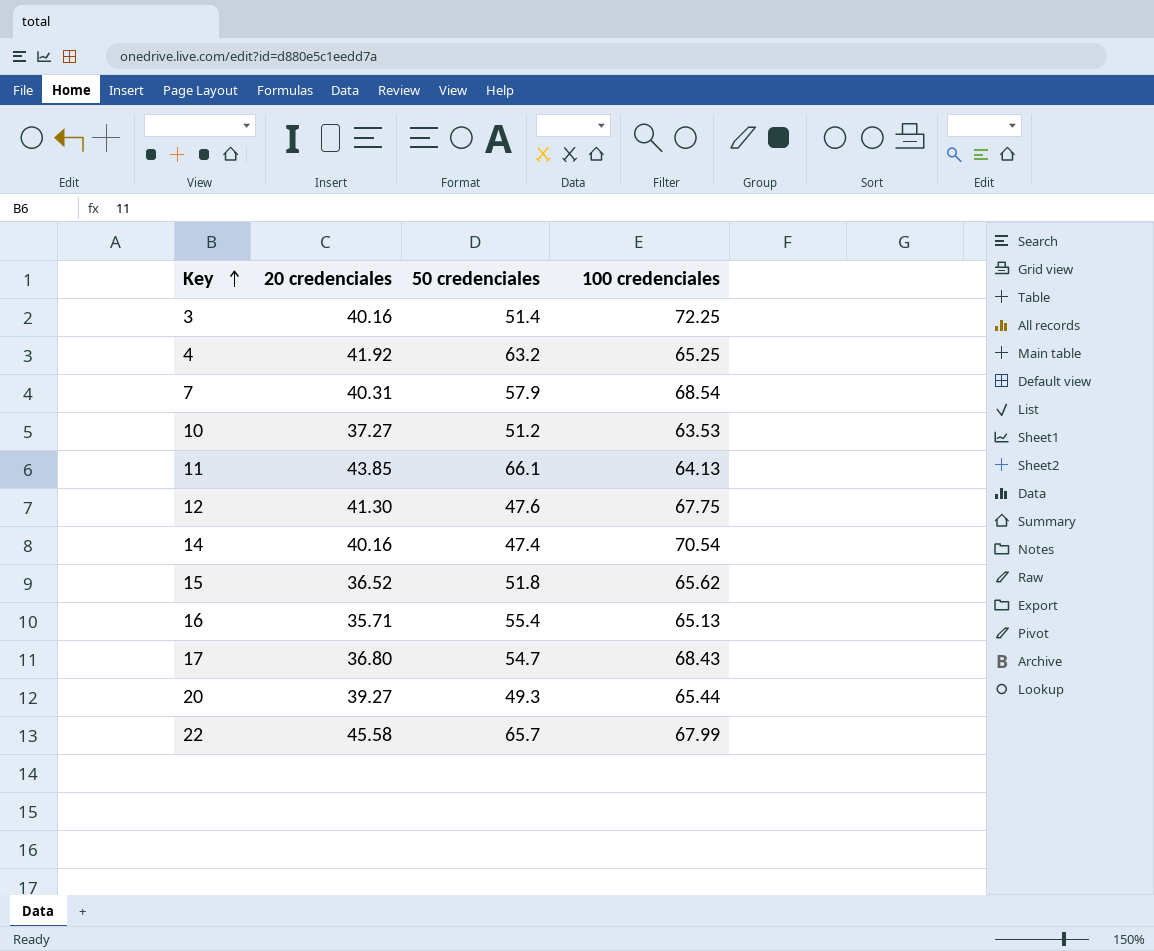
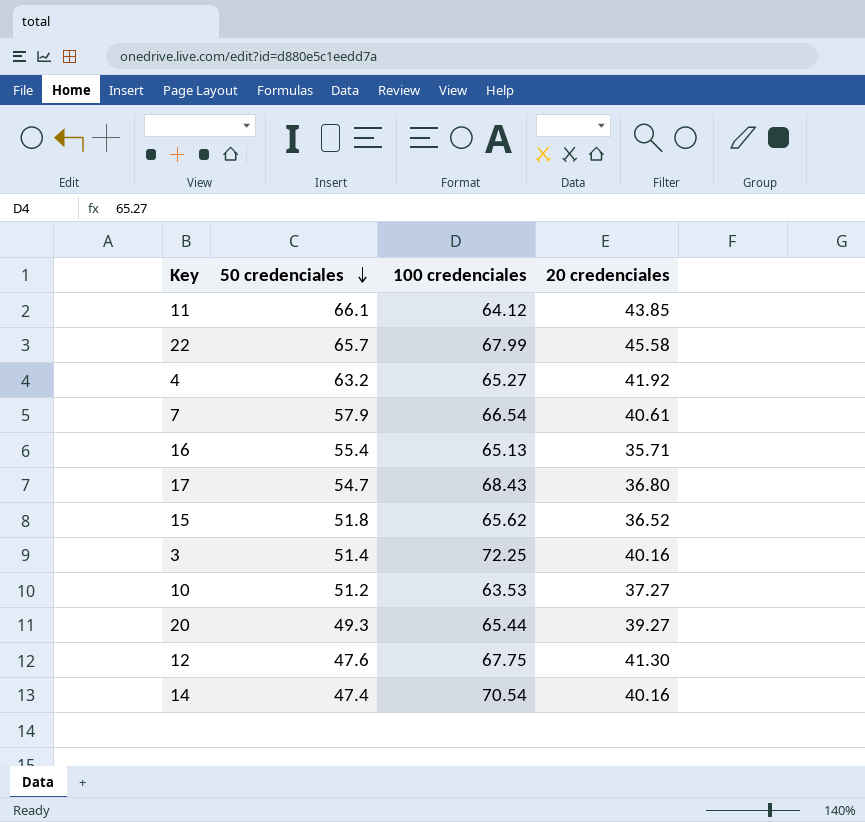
row order: Key ascending -> 50 credenciales descending
column 20 credenciales | position: 2 -> 4
11 | 100 credenciales: 64.13 -> 64.12
4 | 100 credenciales: 65.25 -> 65.27
7 | 100 credenciales: 68.54 -> 66.54
7 | 20 credenciales: 40.31 -> 40.61

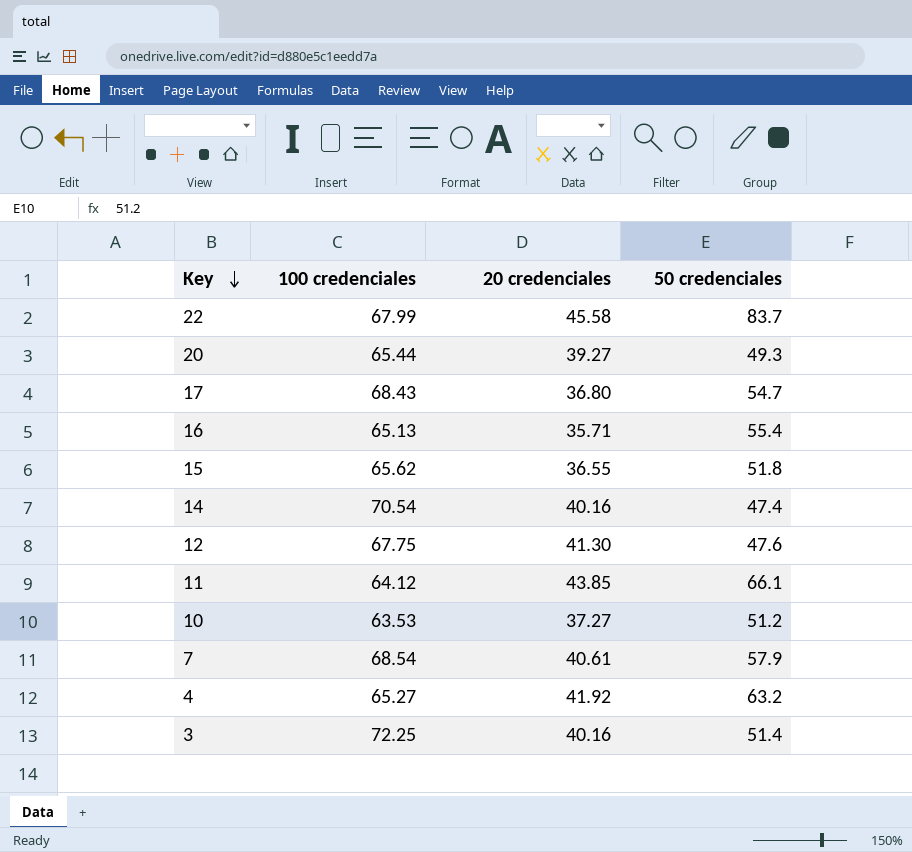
row order: 50 credenciales descending -> Key descending
column 50 credenciales | position: 2 -> 4
22 | 50 credenciales: 65.7 -> 83.7
15 | 20 credenciales: 36.52 -> 36.55
7 | 100 credenciales: 66.54 -> 68.54

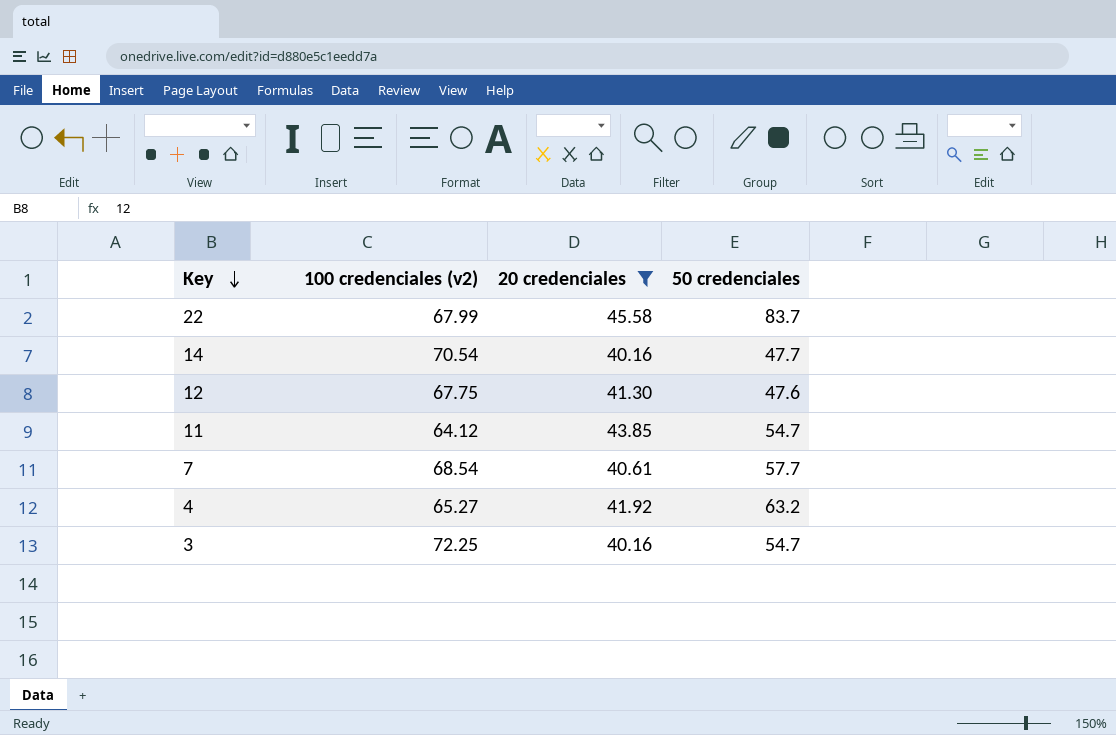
filter: none -> 20 credenciales >= 40.16
column name: 100 credenciales -> 100 credenciales (v2)
14 | 50 credenciales: 47.4 -> 47.7
11 | 50 credenciales: 66.1 -> 54.7
7 | 50 credenciales: 57.9 -> 57.7
3 | 50 credenciales: 51.4 -> 54.7

